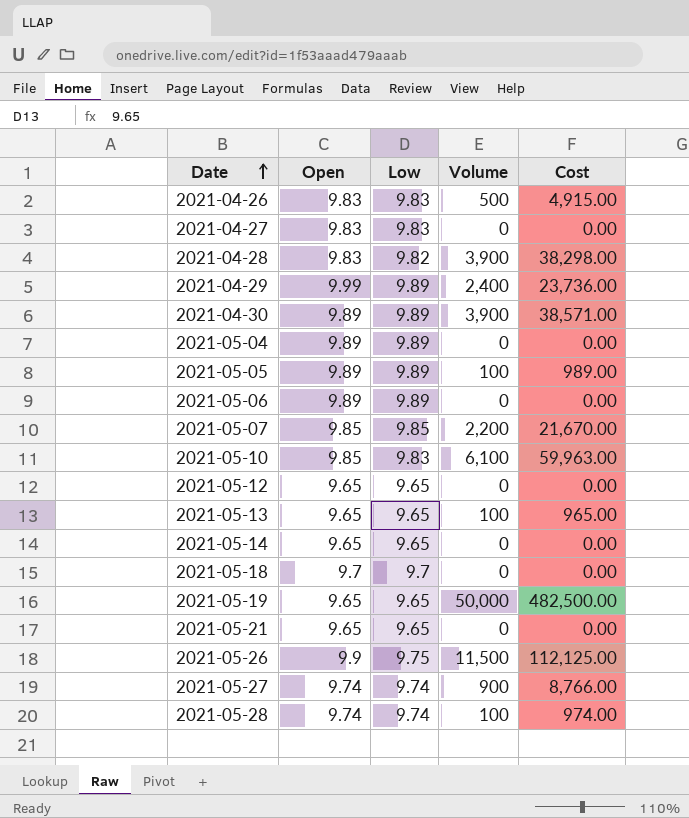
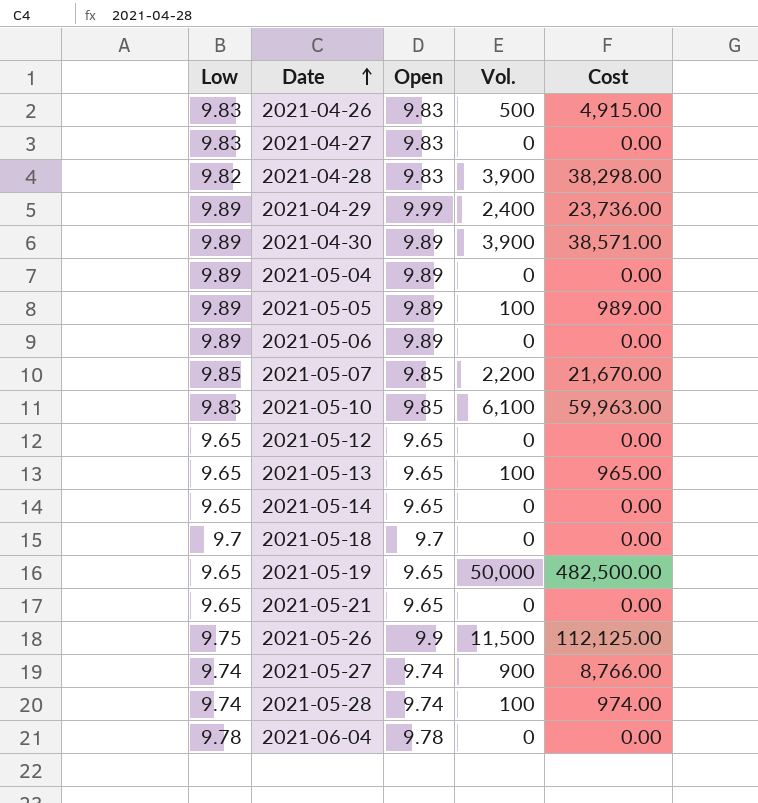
column Low | position: 3 -> 1
column name: Volume -> Vol.
row 2021-06-04: none -> 9.78 | 9.78 | 0 | 0.00

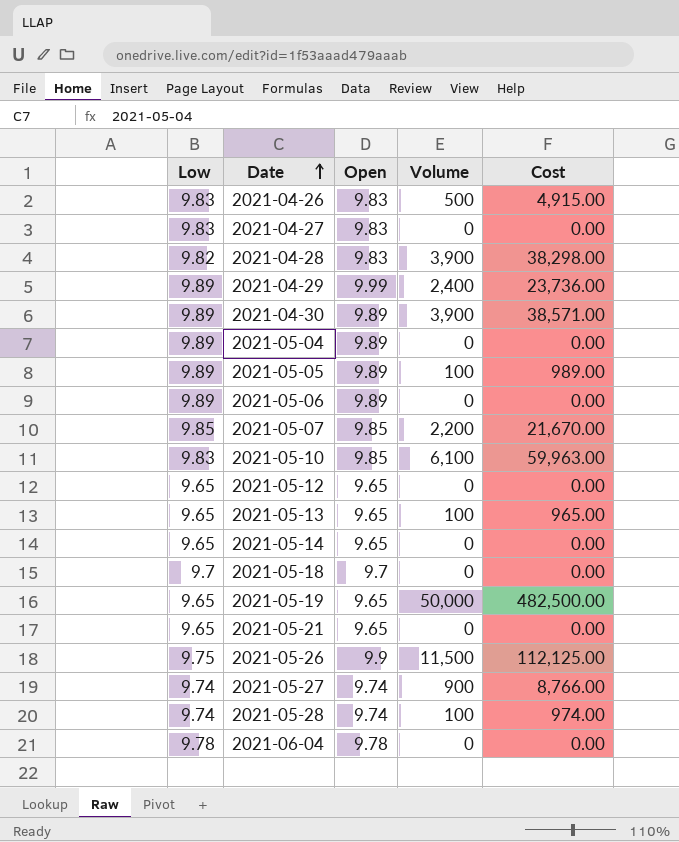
column name: Vol. -> Volume

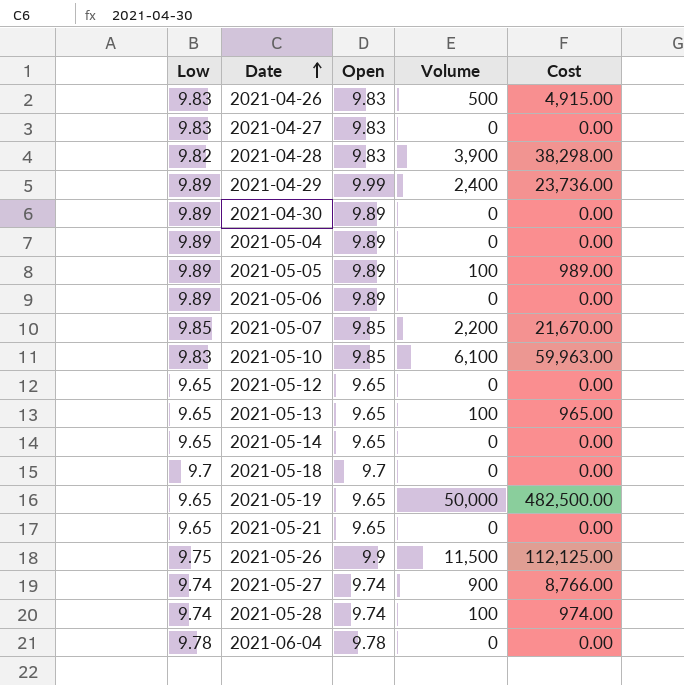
2021-04-30 | Volume: 3,900 -> 0
2021-04-30 | Cost: 38,571.00 -> 0.00

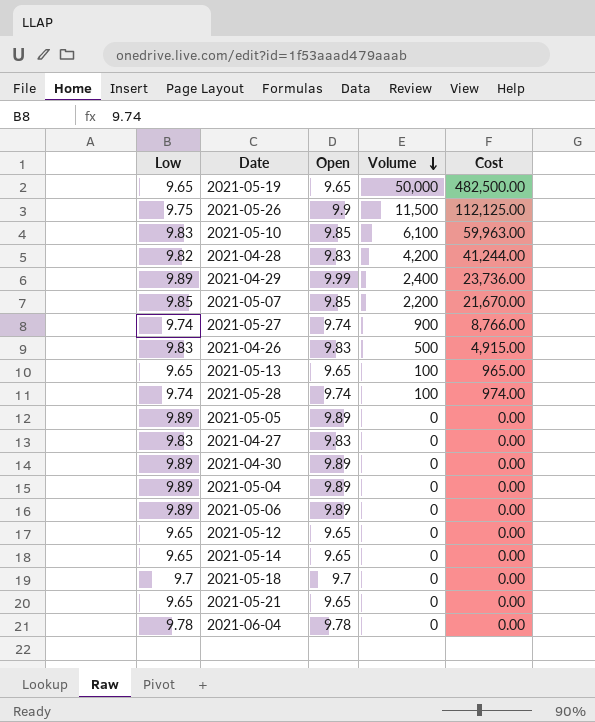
row order: Date ascending -> Volume descending
2021-04-28 | Volume: 3,900 -> 4,200
2021-04-28 | Cost: 38,298.00 -> 41,244.00
2021-05-05 | Volume: 100 -> 0
2021-05-05 | Cost: 989.00 -> 0.00

